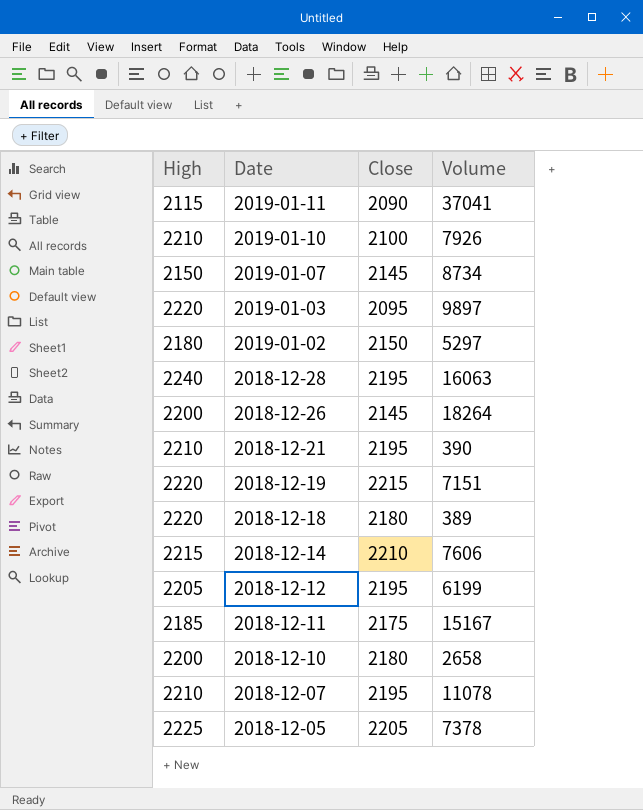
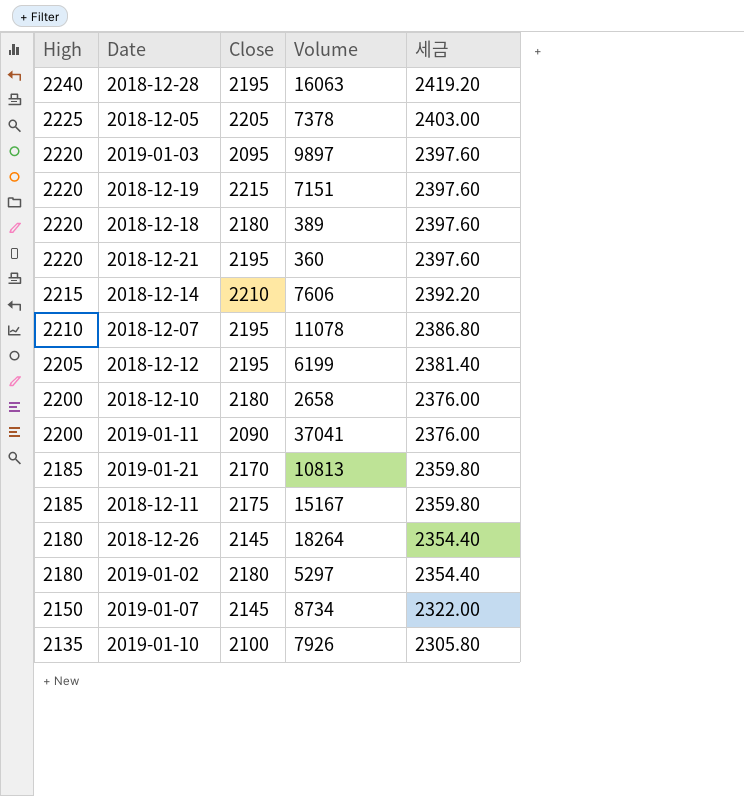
row order: Date descending -> High descending
column 세금 | formula: none -> [High] * 1.08
2018-12-21 | High: 2210 -> 2220
2018-12-21 | Volume: 390 -> 360
2019-01-11 | High: 2115 -> 2200
row 2019-01-21: none -> 2185 | 2170 | 10813 | 2359.80
2018-12-26 | High: 2200 -> 2180
2019-01-02 | Close: 2150 -> 2180
2019-01-10 | High: 2210 -> 2135

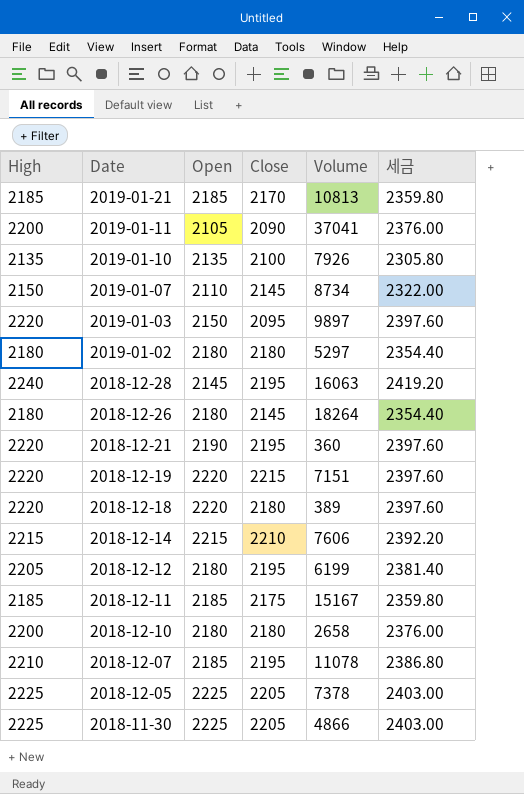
row order: High descending -> Date descending
column Open | position: none -> 3
row 2018-11-30: none -> 2225 | 2225 | 2205 | 4866 | 2403.00

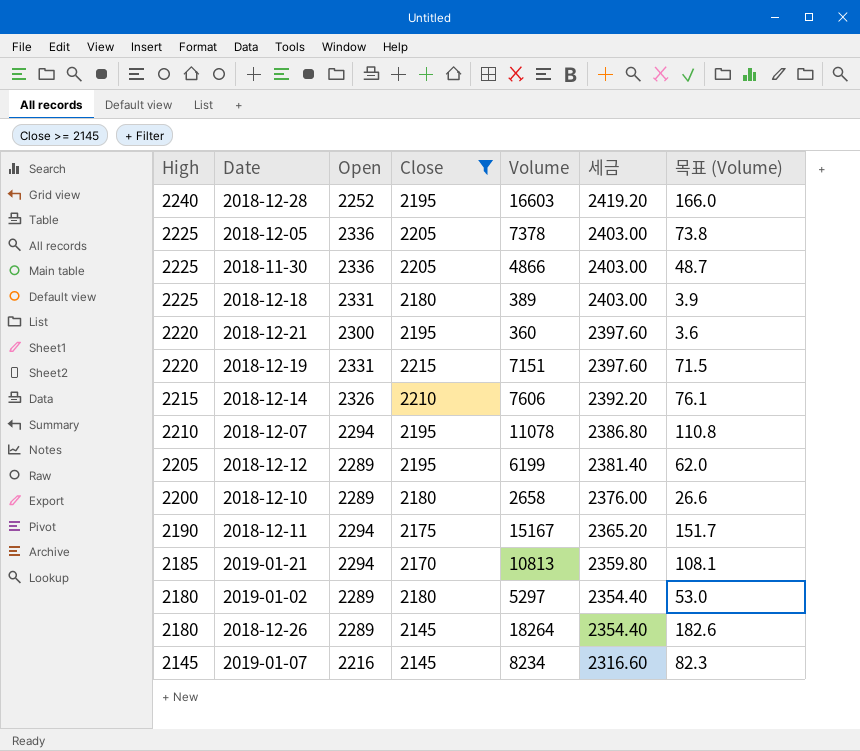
filter: none -> Close >= 2145
row order: Date descending -> High descending
column 목표 (Volume) | formula: none -> [Volume] * 0.01
2018-12-28 | Open: 2145 -> 2252
2018-12-28 | Volume: 16063 -> 16603
2018-12-05 | Open: 2225 -> 2336
2018-11-30 | Open: 2225 -> 2336
2018-12-18 | High: 2220 -> 2225
2018-12-18 | Open: 2220 -> 2331
2018-12-18 | 세금: 2397.60 -> 2403.00
2018-12-21 | Open: 2190 -> 2300
2018-12-19 | Open: 2220 -> 2331
2018-12-14 | Open: 2215 -> 2326
2018-12-07 | Open: 2185 -> 2294
2018-12-12 | Open: 2180 -> 2289
2018-12-10 | Open: 2180 -> 2289
2018-12-11 | High: 2185 -> 2190
2018-12-11 | Open: 2185 -> 2294
2018-12-11 | 세금: 2359.80 -> 2365.20
2019-01-21 | Open: 2185 -> 2294
2019-01-02 | Open: 2180 -> 2289
2018-12-26 | Open: 2180 -> 2289
2019-01-07 | High: 2150 -> 2145
2019-01-07 | Open: 2110 -> 2216
2019-01-07 | Volume: 8734 -> 8234
2019-01-07 | 세금: 2322.00 -> 2316.60

